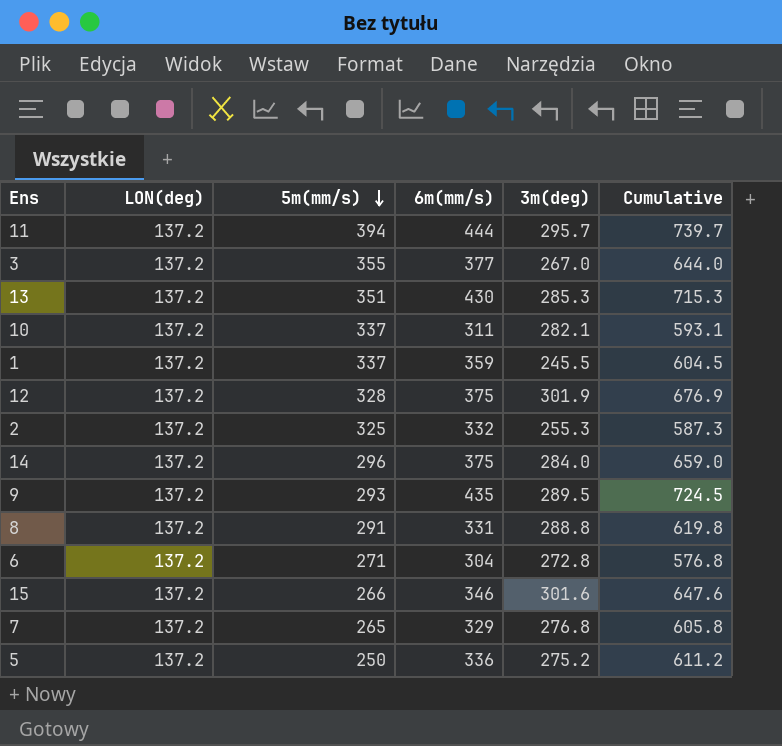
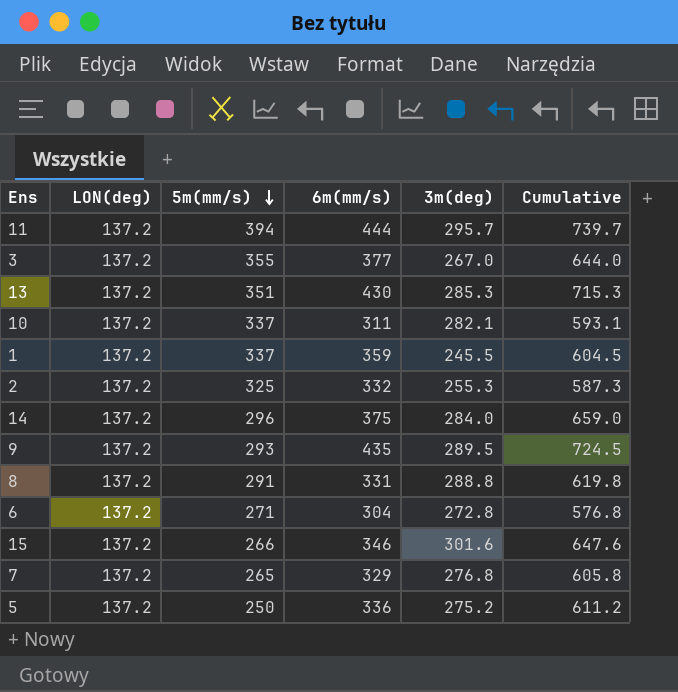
row 12: 137.2 | 328 | 375 | 301.9 | 676.9 -> none

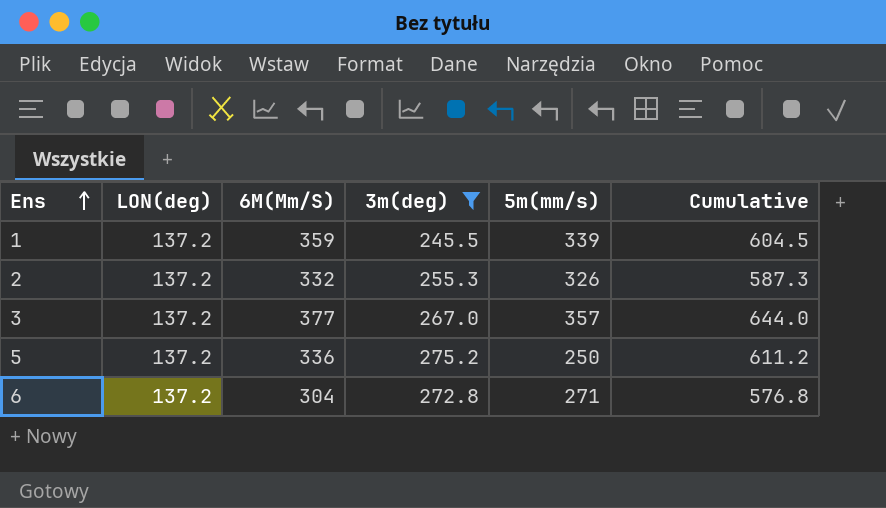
filter: none -> 3m(deg) <= 275.2
row order: 5m(mm/s) descending -> Ens ascending
column name: 6m(mm/s) -> 6M(Mm/S)
column 5m(mm/s) | position: 3 -> 5
1 | 5m(mm/s): 337 -> 339
2 | 5m(mm/s): 325 -> 326
3 | 5m(mm/s): 355 -> 357

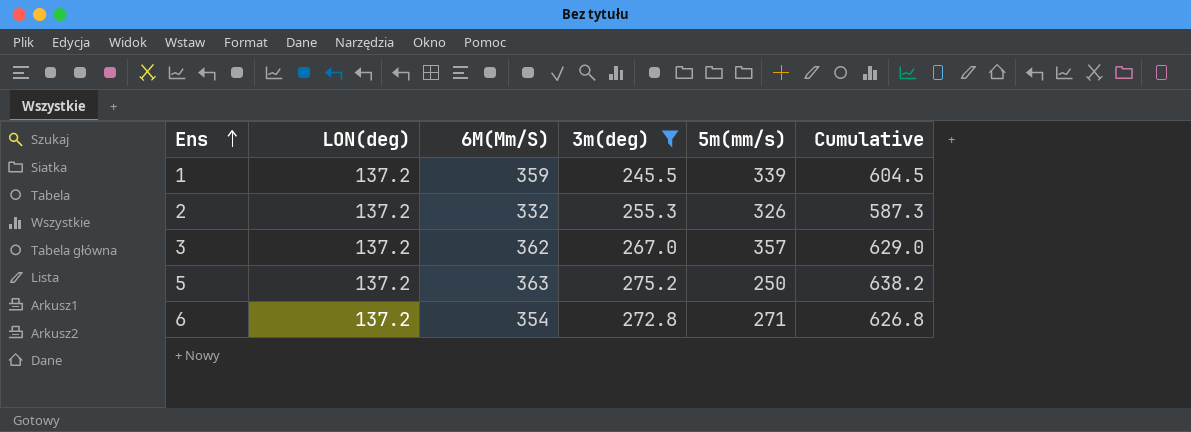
3 | 6M(Mm/S): 377 -> 362
3 | Cumulative: 644.0 -> 629.0
5 | 6M(Mm/S): 336 -> 363
5 | Cumulative: 611.2 -> 638.2
6 | 6M(Mm/S): 304 -> 354
6 | Cumulative: 576.8 -> 626.8

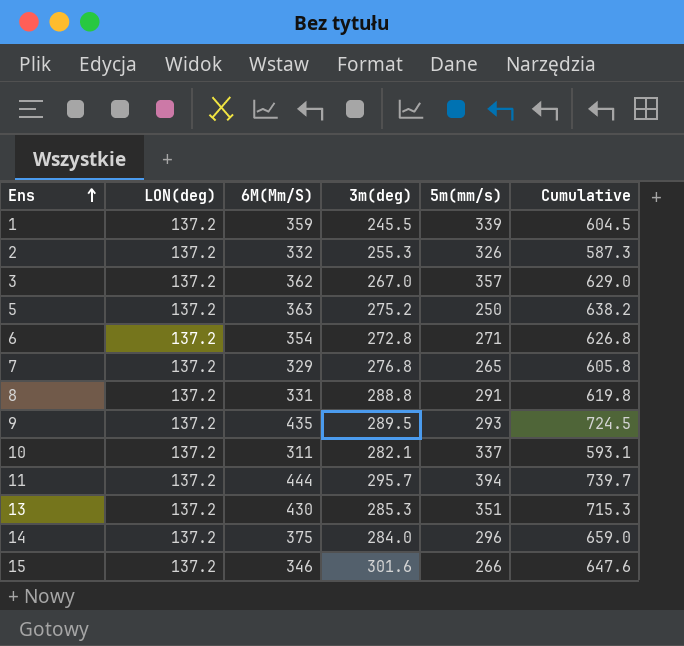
filter: 3m(deg) <= 275.2 -> none

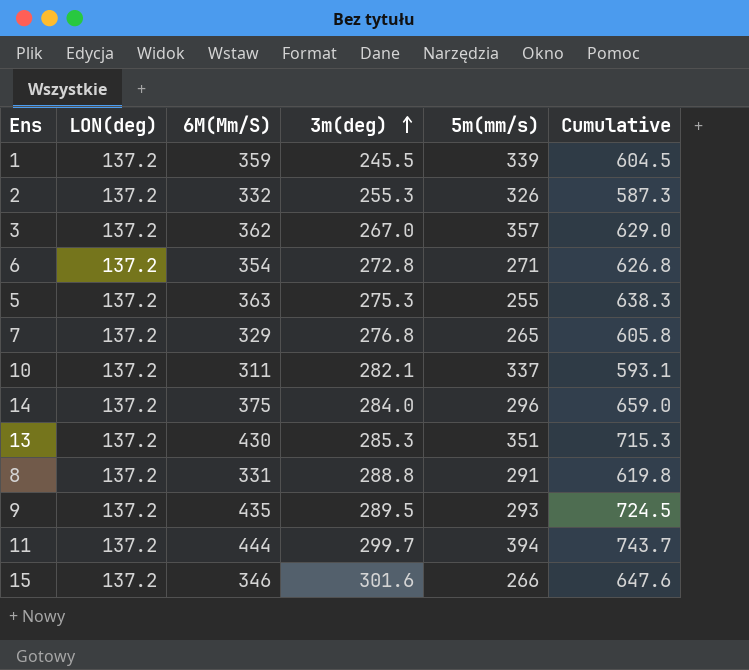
row order: Ens ascending -> 3m(deg) ascending
5 | 3m(deg): 275.2 -> 275.3
5 | 5m(mm/s): 250 -> 255
5 | Cumulative: 638.2 -> 638.3
11 | 3m(deg): 295.7 -> 299.7
11 | Cumulative: 739.7 -> 743.7

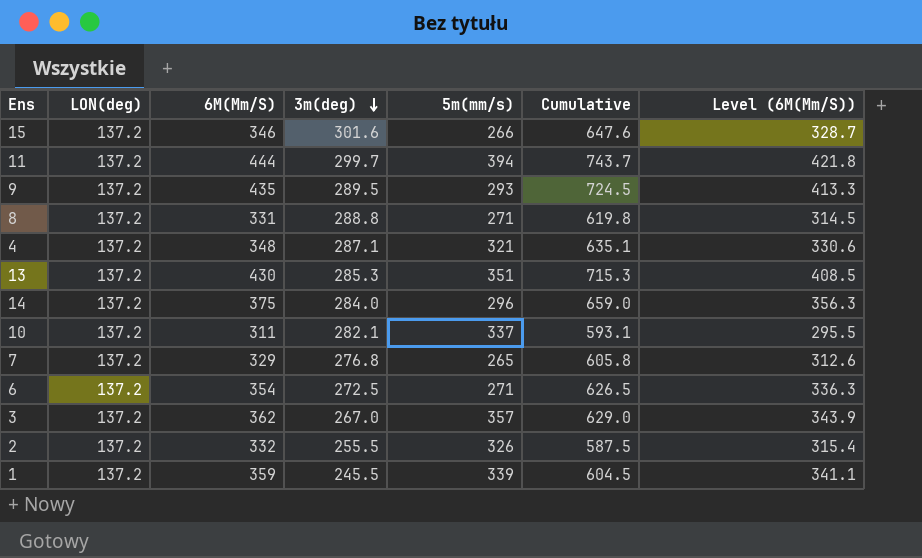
row order: 3m(deg) ascending -> 3m(deg) descending
column Level (6M(Mm/S)) | formula: none -> [6M(Mm/S)] * 0.95
row 5: 137.2 | 363 | 275.3 | 255 | 638.3 -> none
8 | 5m(mm/s): 291 -> 271
row 4: none -> 137.2 | 348 | 287.1 | 321 | 635.1 | 330.6
6 | 3m(deg): 272.8 -> 272.5
6 | Cumulative: 626.8 -> 626.5
2 | 3m(deg): 255.3 -> 255.5
2 | Cumulative: 587.3 -> 587.5

